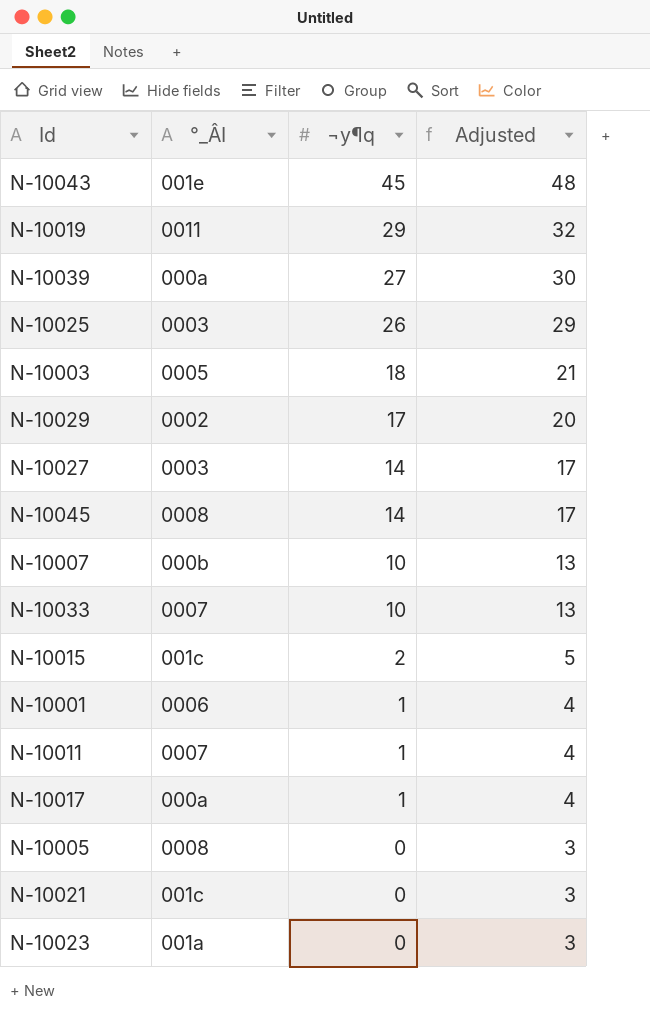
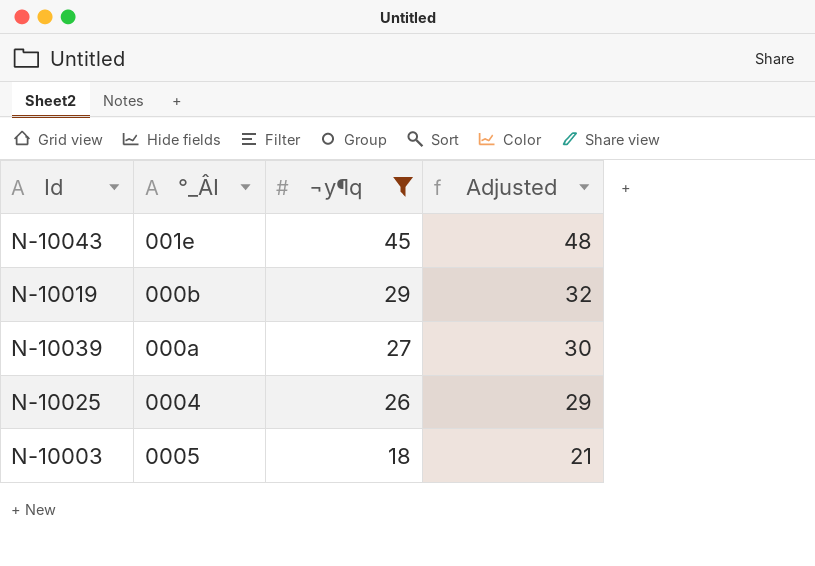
filter: none -> ¬y¶q >= 18
N-10019 | °_ÂI: 0011 -> 000b
N-10025 | °_ÂI: 0003 -> 0004

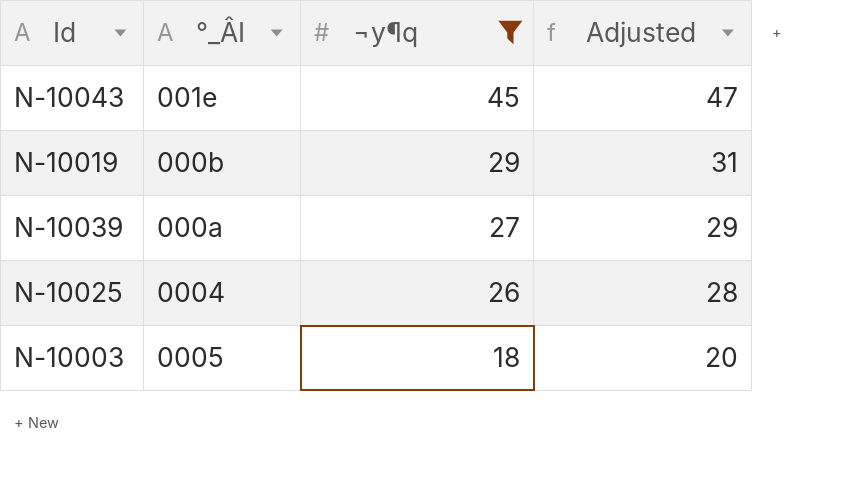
column Adjusted | formula: [¬y¶q] + 3 -> [¬y¶q] + 2

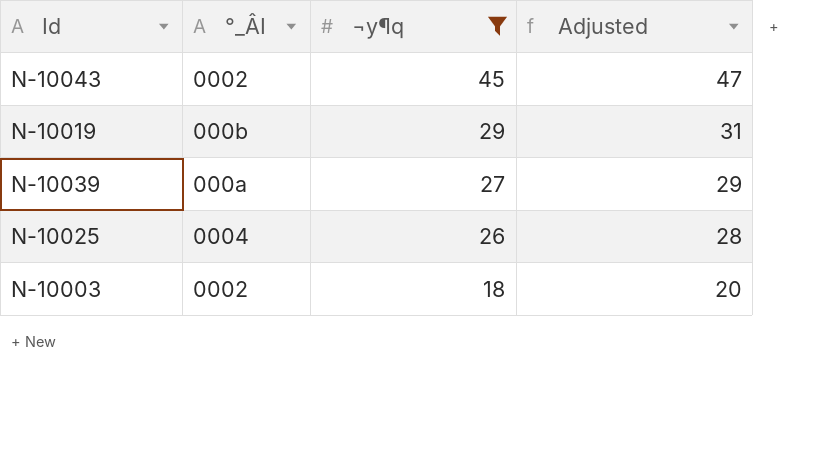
N-10043 | °_ÂI: 001e -> 0002
N-10003 | °_ÂI: 0005 -> 0002

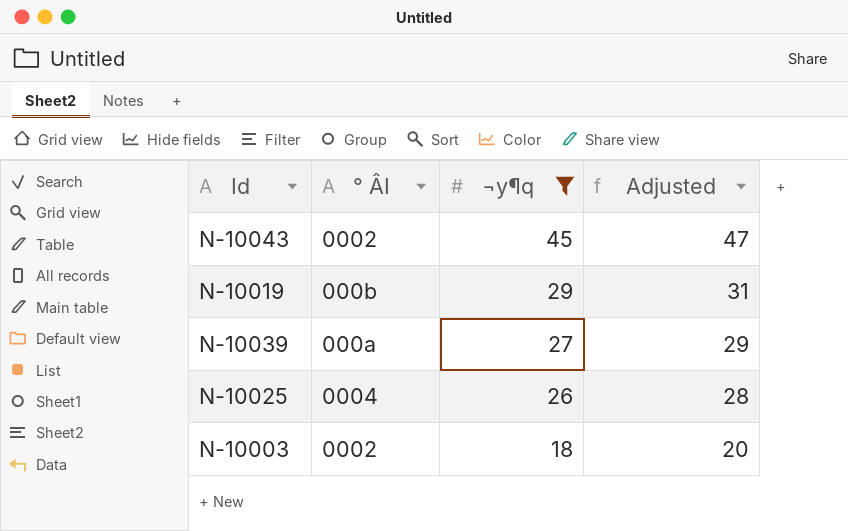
column name: °_ÂI -> ° ÂI

